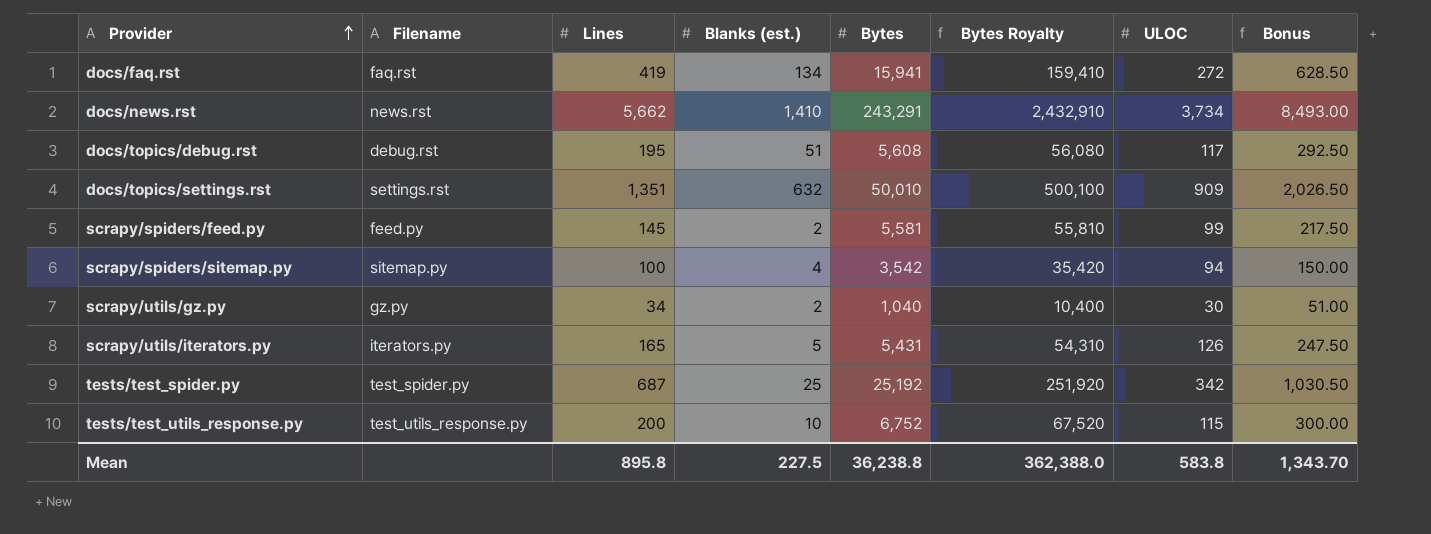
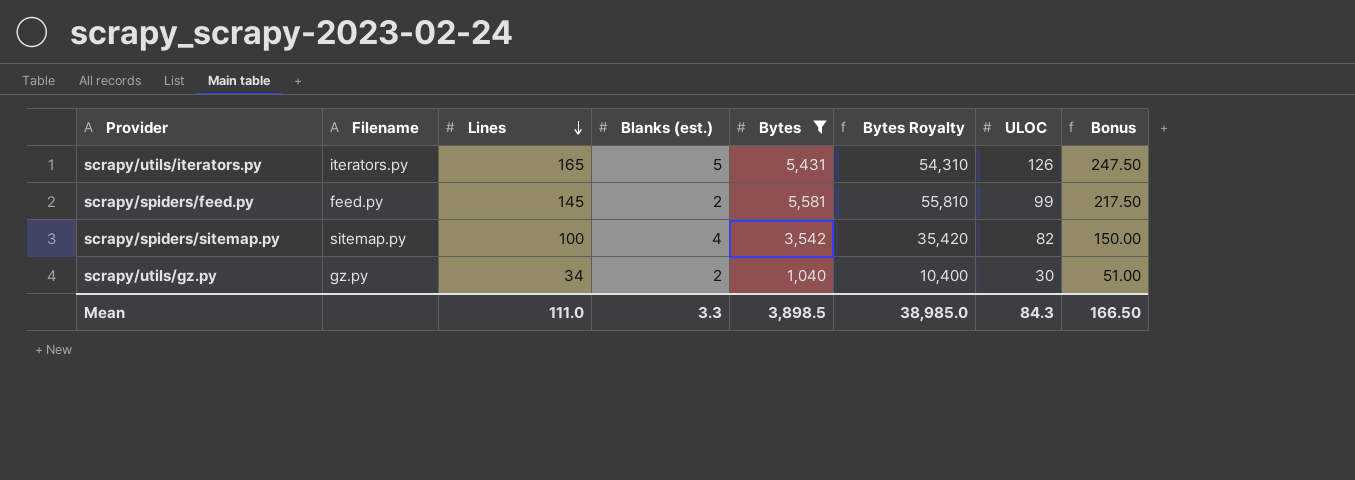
filter: none -> Bytes <= 5,581
row order: Provider ascending -> Lines descending
scrapy/spiders/sitemap.py | ULOC: 94 -> 82
Mean | Lines: 895.8 -> 111.0
Mean | Blanks (est.): 227.5 -> 3.3
Mean | Bytes: 36,238.8 -> 3,898.5
Mean | Bytes Royalty: 362,388.0 -> 38,985.0
Mean | ULOC: 583.8 -> 84.3
Mean | Bonus: 1,343.70 -> 166.50

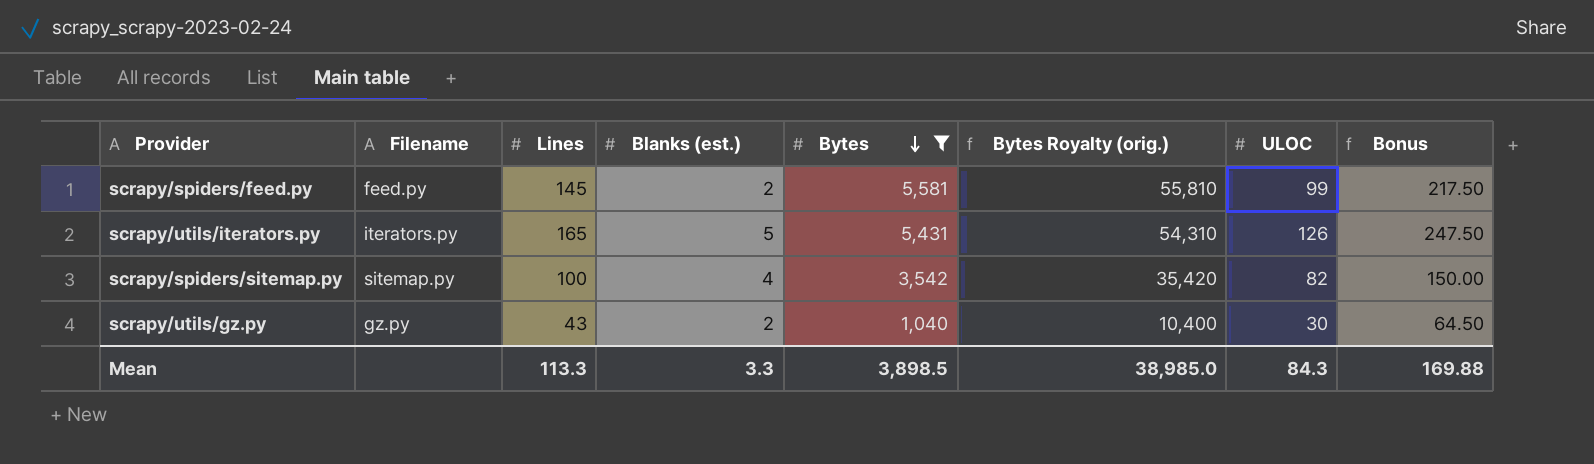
row order: Lines descending -> Bytes descending
column name: Bytes Royalty -> Bytes Royalty (orig.)
scrapy/utils/gz.py | Lines: 34 -> 43
scrapy/utils/gz.py | Bonus: 51.00 -> 64.50
Mean | Lines: 111.0 -> 113.3
Mean | Bonus: 166.50 -> 169.88

